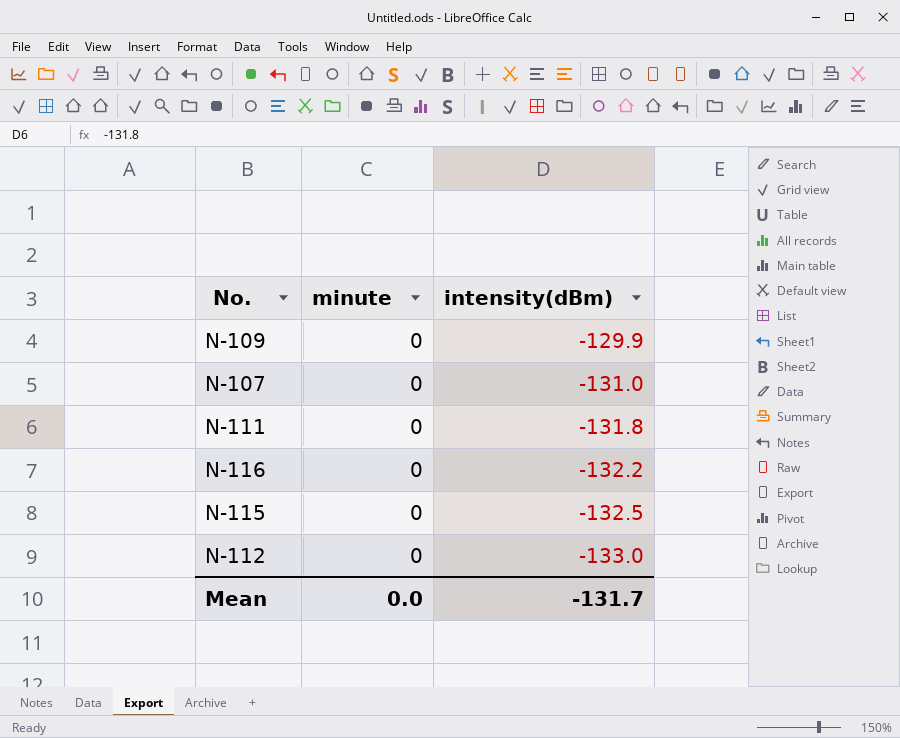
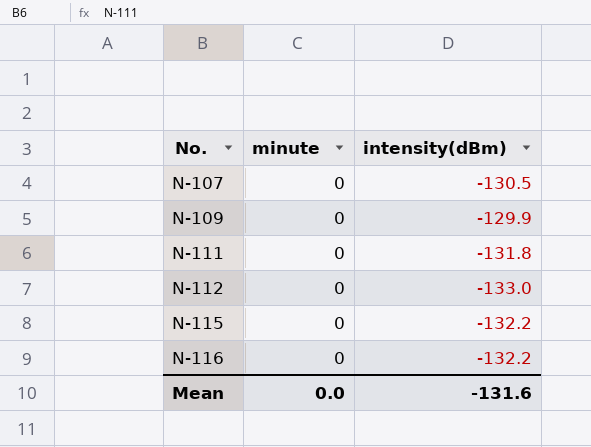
row order: intensity(dBm) descending -> No. ascending
N-107 | intensity(dBm): -131.0 -> -130.5
N-115 | intensity(dBm): -132.5 -> -132.2
Mean | intensity(dBm): -131.7 -> -131.6

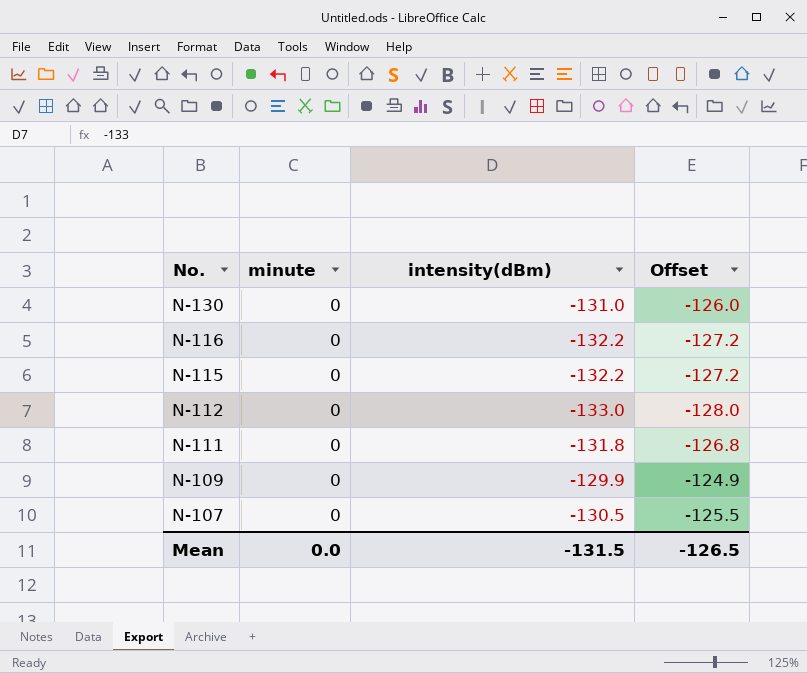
row order: No. ascending -> No. descending
column Offset | formula: none -> [intensity(dBm)] + 5
row N-130: none -> 0 | -131.0 | -126.0
Mean | intensity(dBm): -131.6 -> -131.5

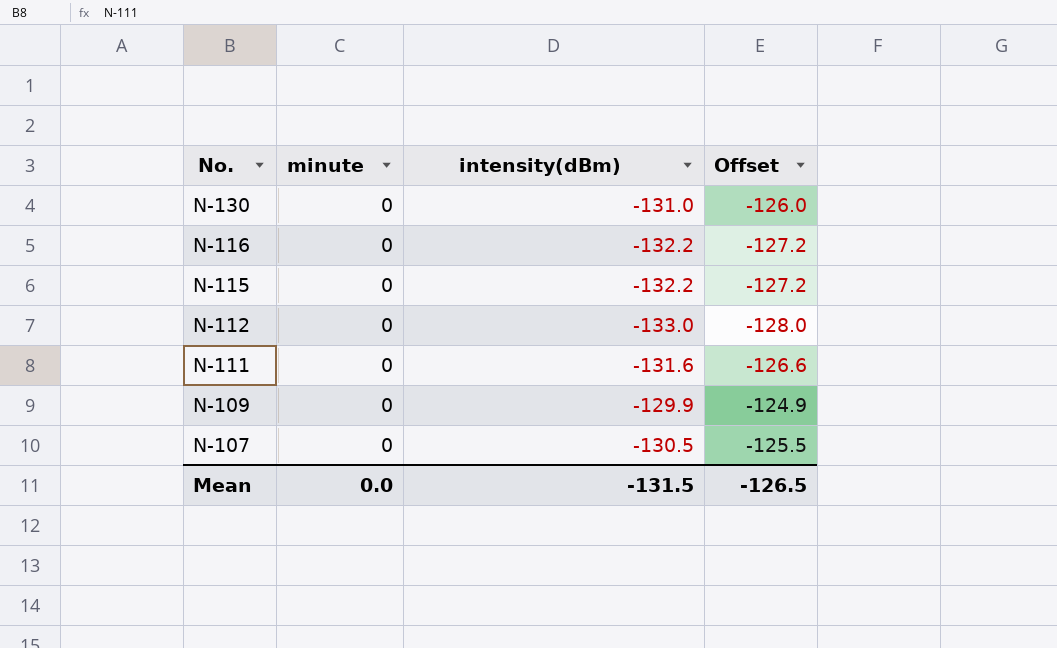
N-111 | intensity(dBm): -131.8 -> -131.6
N-111 | Offset: -126.8 -> -126.6

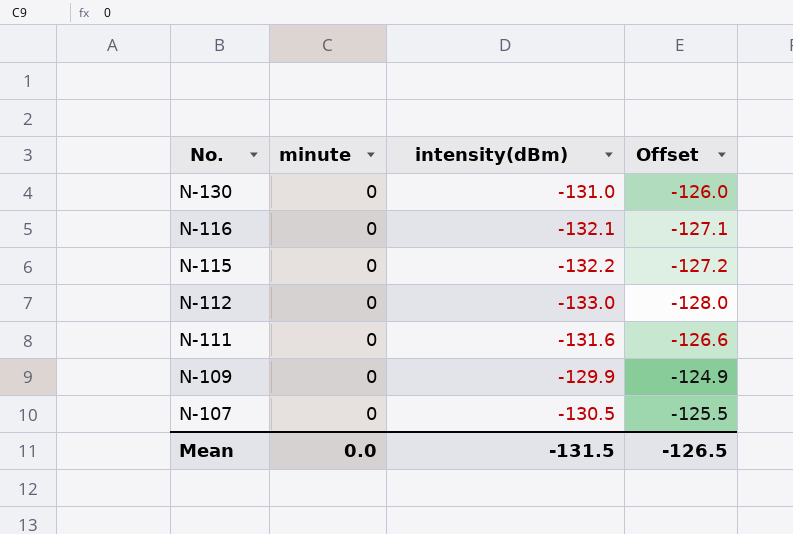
N-116 | intensity(dBm): -132.2 -> -132.1
N-116 | Offset: -127.2 -> -127.1

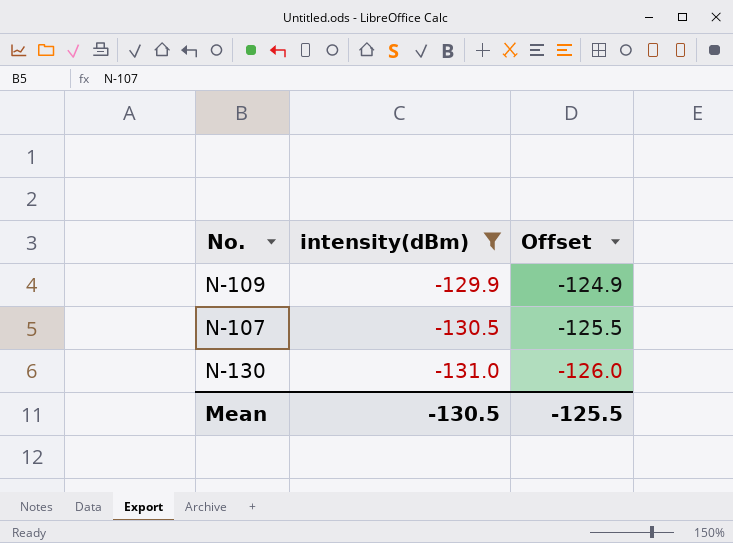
filter: none -> intensity(dBm) >= -131.0
row order: No. descending -> intensity(dBm) descending
column minute | position: 2 -> none
Mean | intensity(dBm): -131.5 -> -130.5
Mean | Offset: -126.5 -> -125.5

